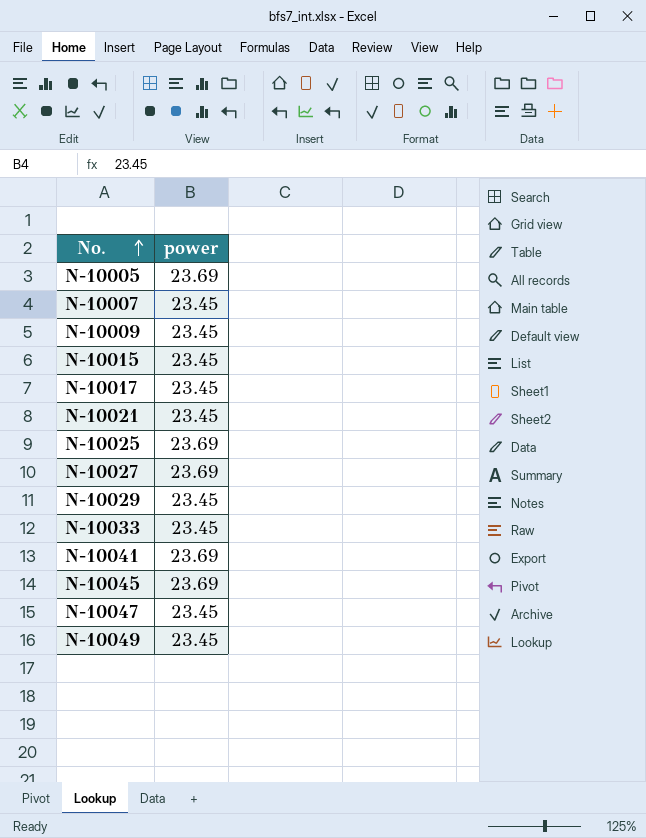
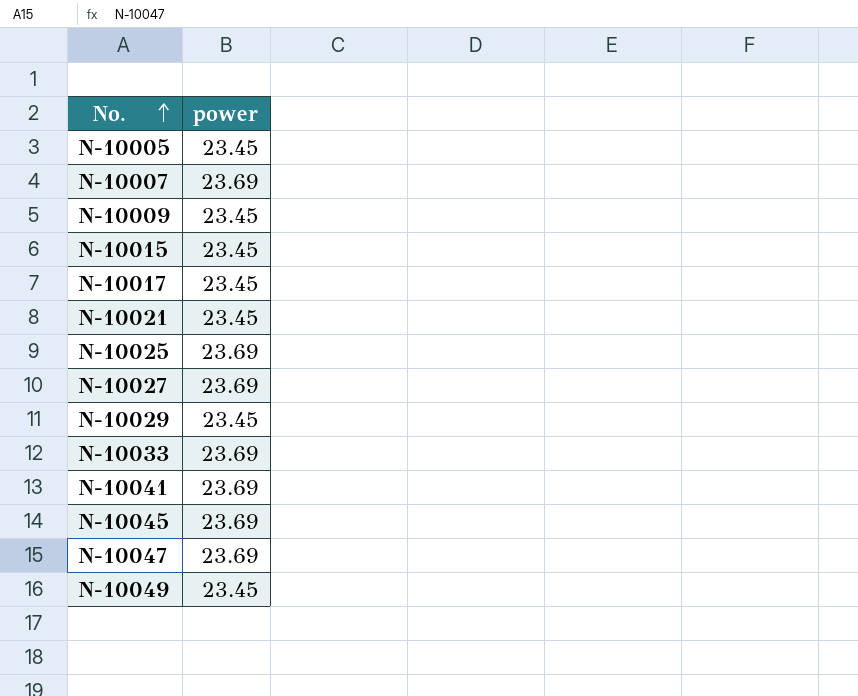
N-10005 | power: 23.69 -> 23.45
N-10007 | power: 23.45 -> 23.69
N-10033 | power: 23.45 -> 23.69
N-10047 | power: 23.45 -> 23.69

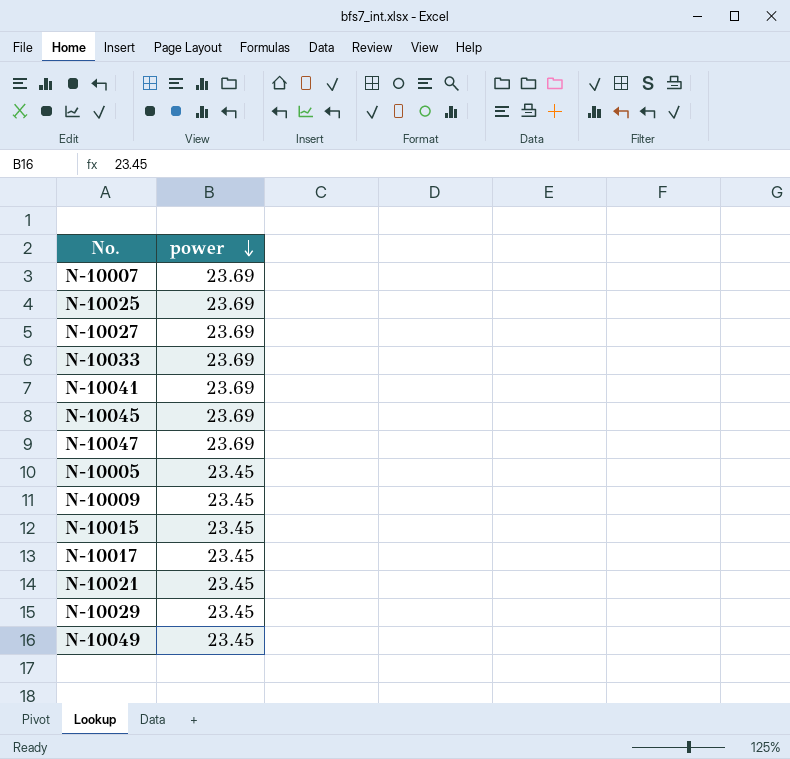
row order: No. ascending -> power descending

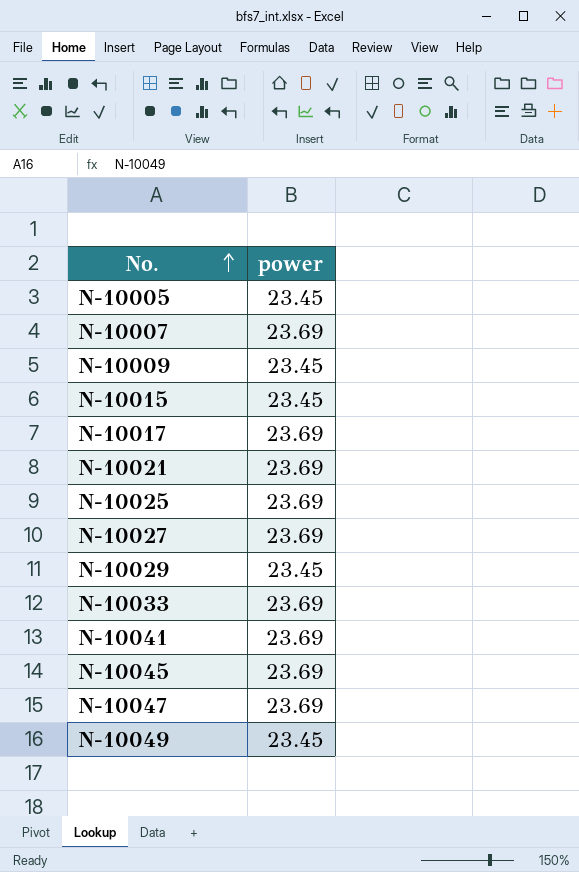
row order: power descending -> No. ascending
N-10017 | power: 23.45 -> 23.69
N-10021 | power: 23.45 -> 23.69

